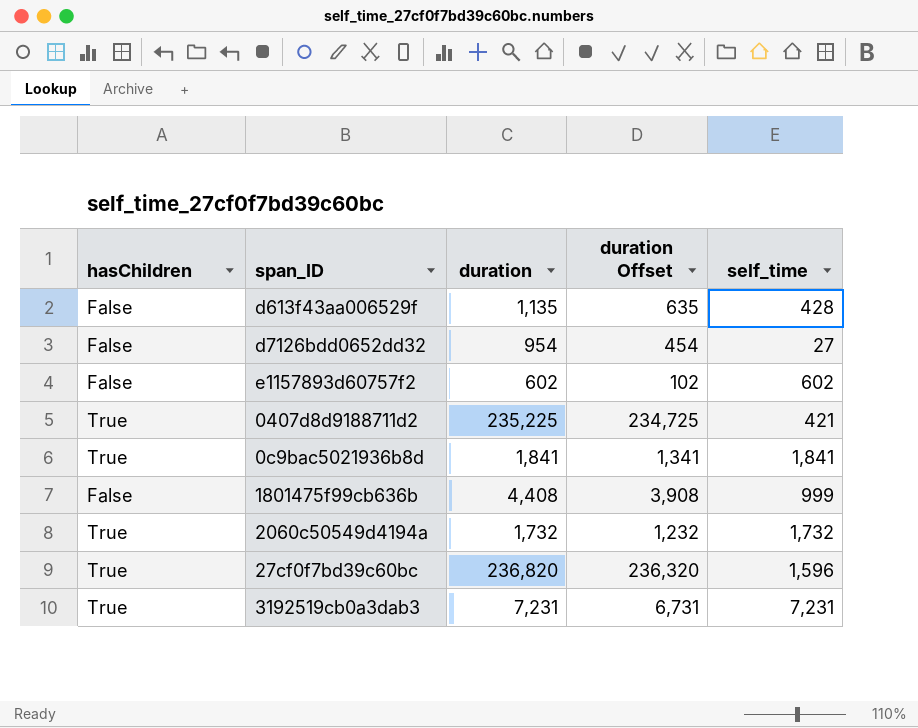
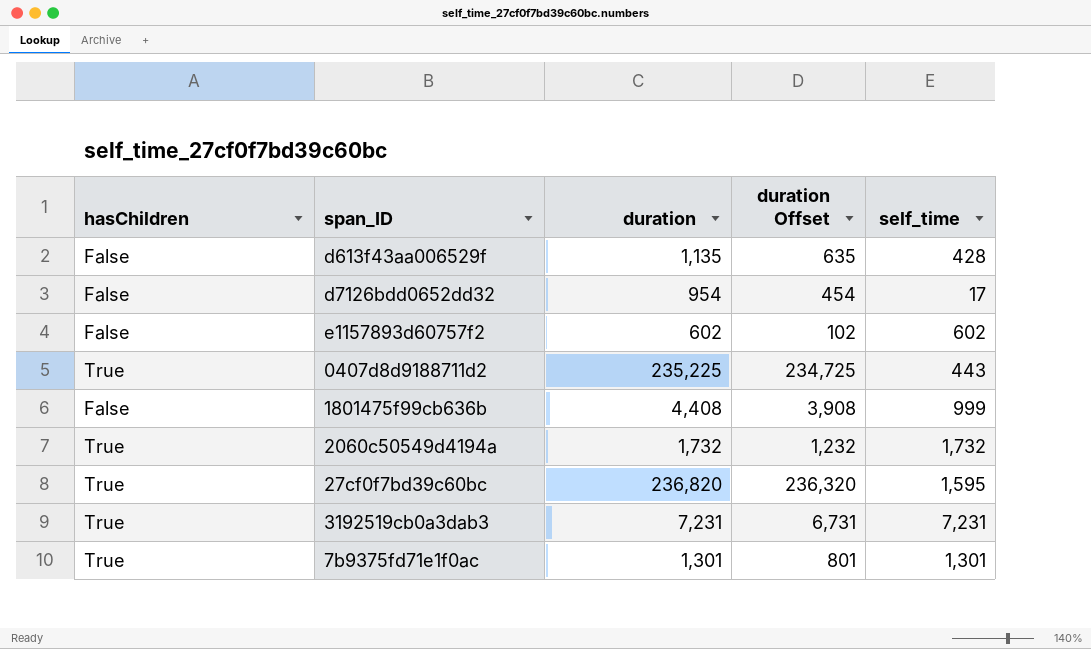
row 0c9bac5021936b8d: True | 1,841 | 1,341 | 1,841 -> none
d7126bdd0652dd32 | self_time: 27 -> 17
0407d8d9188711d2 | self_time: 421 -> 443
27cf0f7bd39c60bc | self_time: 1,596 -> 1,595
row 7b9375fd71e1f0ac: none -> True | 1,301 | 801 | 1,301

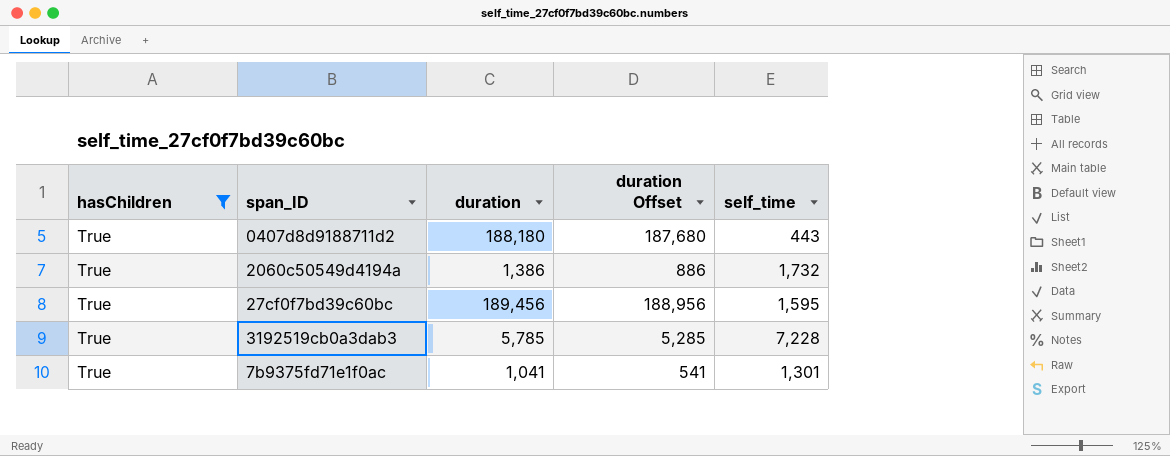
filter: none -> hasChildren = True
0407d8d9188711d2 | duration: 235,225 -> 188,180
0407d8d9188711d2 | duration Offset: 234,725 -> 187,680
2060c50549d4194a | duration: 1,732 -> 1,386
2060c50549d4194a | duration Offset: 1,232 -> 886
27cf0f7bd39c60bc | duration: 236,820 -> 189,456
27cf0f7bd39c60bc | duration Offset: 236,320 -> 188,956
3192519cb0a3dab3 | duration: 7,231 -> 5,785
3192519cb0a3dab3 | duration Offset: 6,731 -> 5,285
3192519cb0a3dab3 | self_time: 7,231 -> 7,228
7b9375fd71e1f0ac | duration: 1,301 -> 1,041
7b9375fd71e1f0ac | duration Offset: 801 -> 541

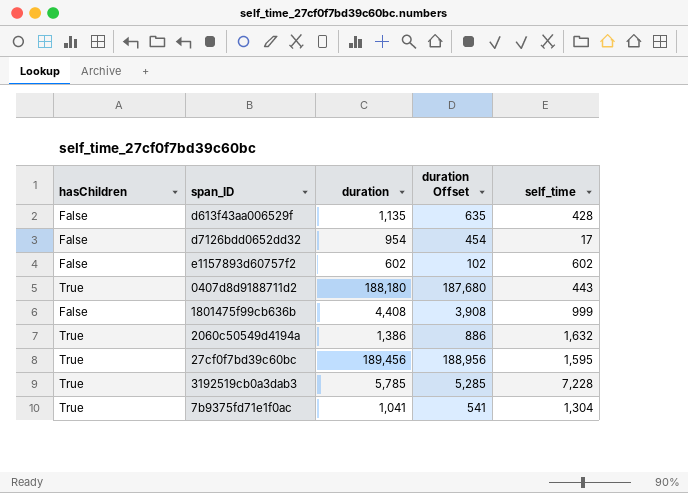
filter: hasChildren = True -> none
2060c50549d4194a | self_time: 1,732 -> 1,632
7b9375fd71e1f0ac | self_time: 1,301 -> 1,304

